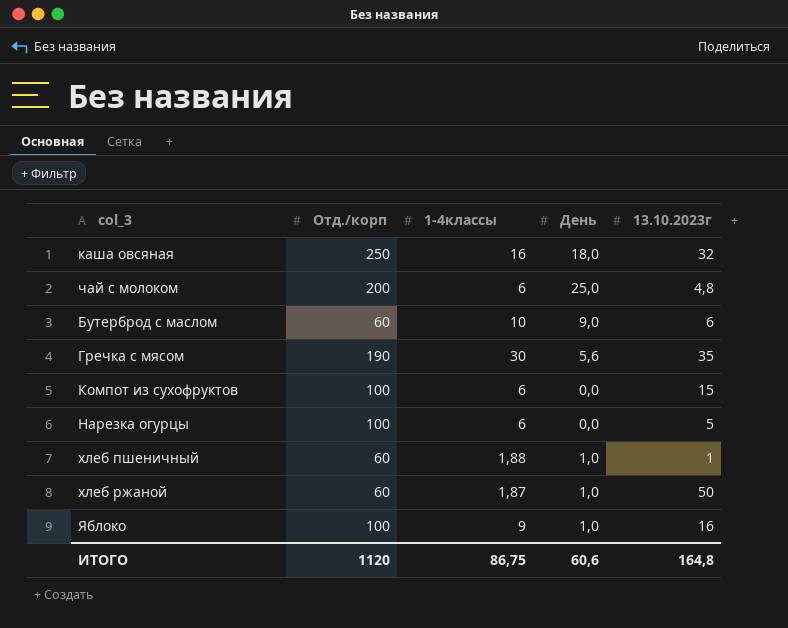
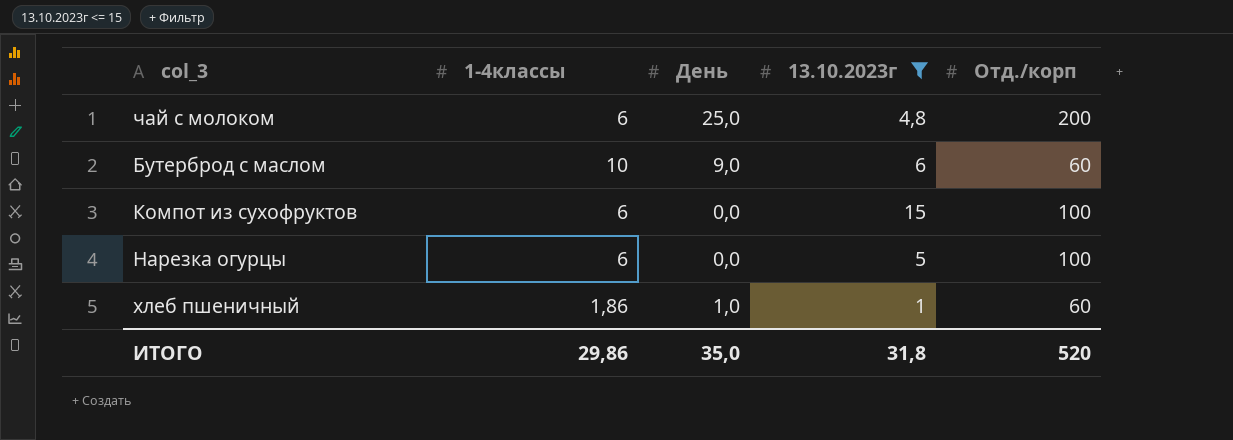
filter: none -> 13.10.2023г <= 15
column Отд./корп | position: 2 -> 5
хлеб пшеничный | 1-4классы: 1,88 -> 1,86
ИТОГО | 1-4классы: 86,75 -> 29,86
ИТОГО | День: 60,6 -> 35,0
ИТОГО | 13.10.2023г: 164,8 -> 31,8
ИТОГО | Отд./корп: 1120 -> 520

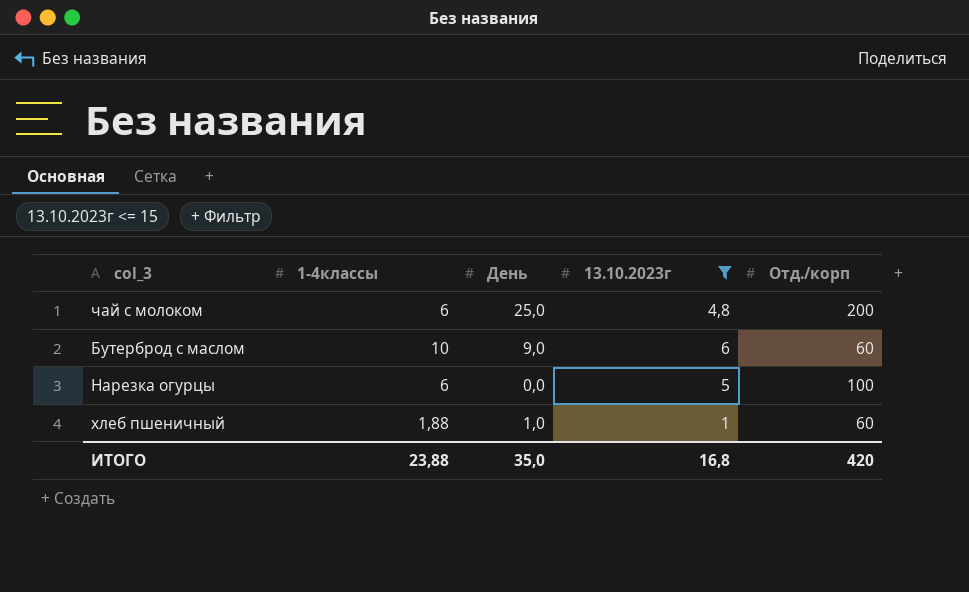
row Компот из сухофруктов: 6 | 0,0 | 15 | 100 -> none
хлеб пшеничный | 1-4классы: 1,86 -> 1,88
ИТОГО | 1-4классы: 29,86 -> 23,88
ИТОГО | 13.10.2023г: 31,8 -> 16,8
ИТОГО | Отд./корп: 520 -> 420

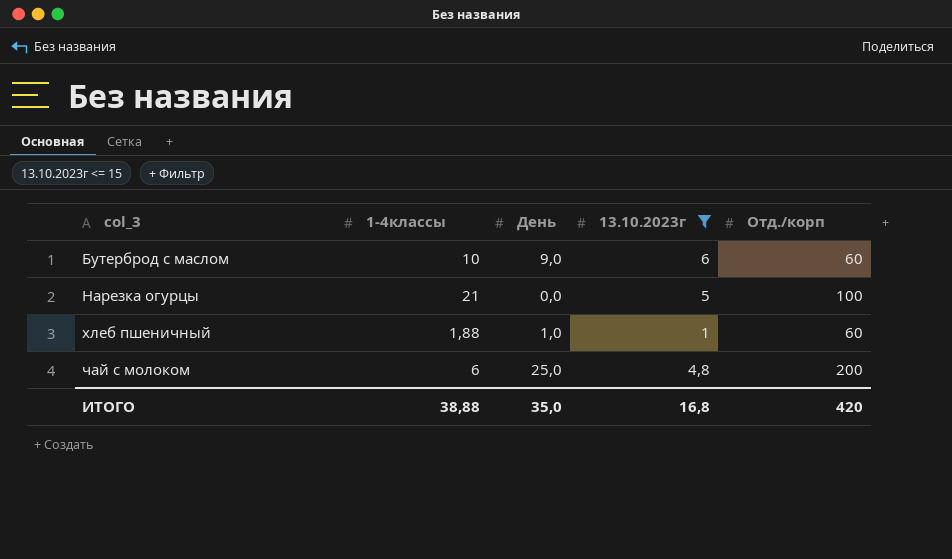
row order: none -> col_3 ascending
Нарезка огурцы | 1-4классы: 6 -> 21
ИТОГО | 1-4классы: 23,88 -> 38,88

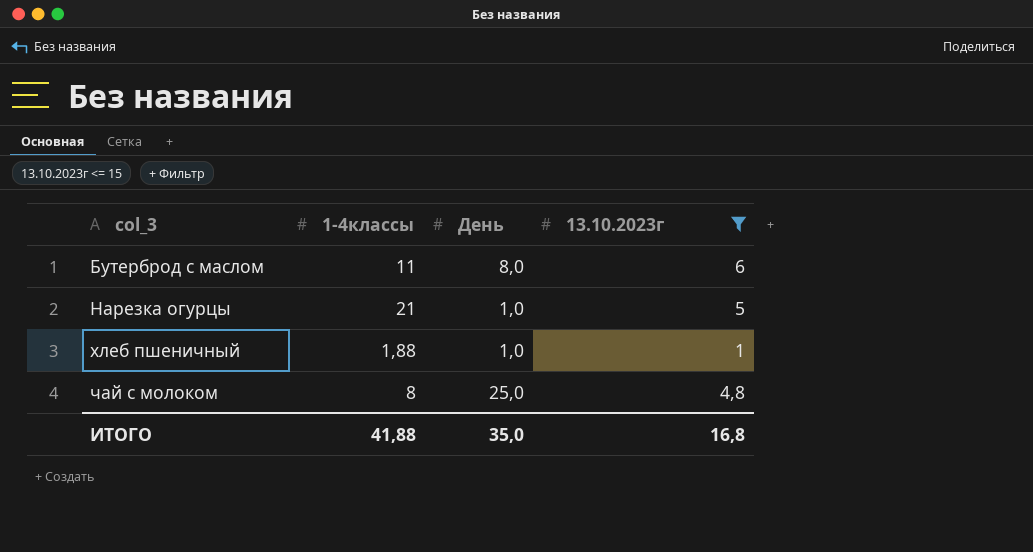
column Отд./корп | position: 5 -> none
Бутерброд с маслом | 1-4классы: 10 -> 11
Бутерброд с маслом | День: 9,0 -> 8,0
Нарезка огурцы | День: 0,0 -> 1,0
чай с молоком | 1-4классы: 6 -> 8
ИТОГО | 1-4классы: 38,88 -> 41,88

